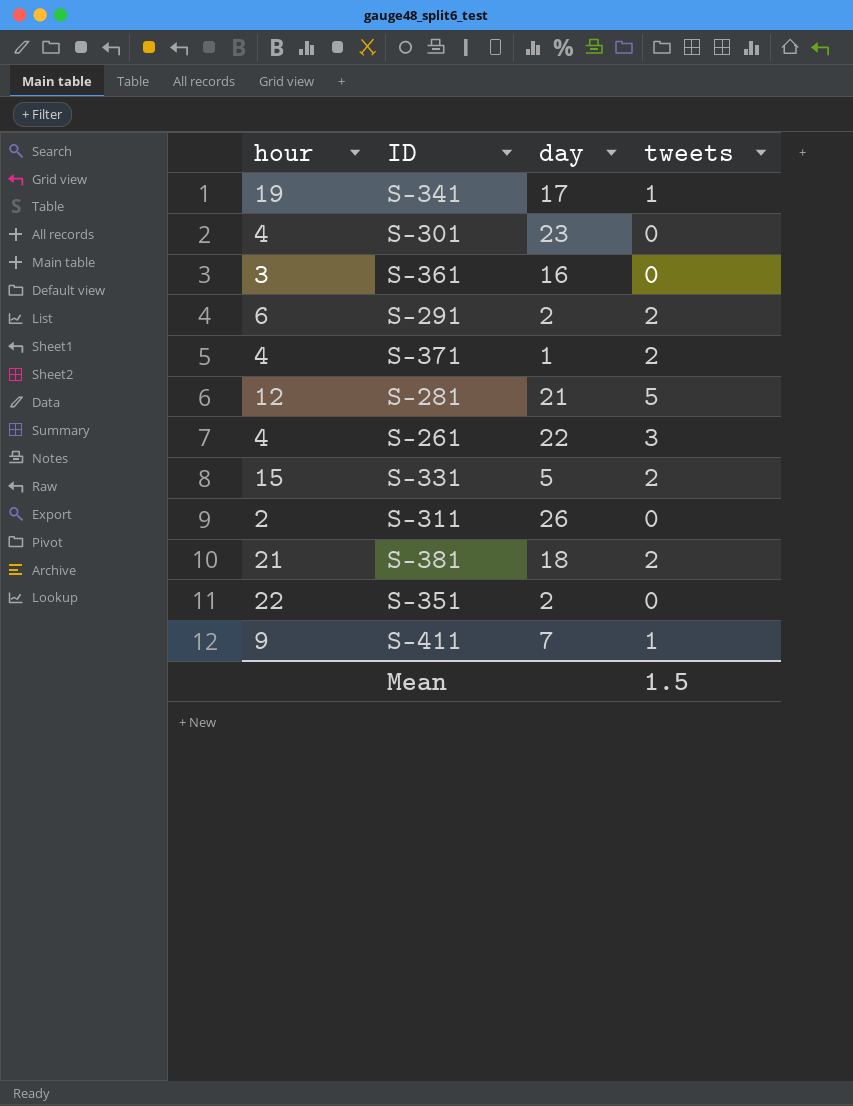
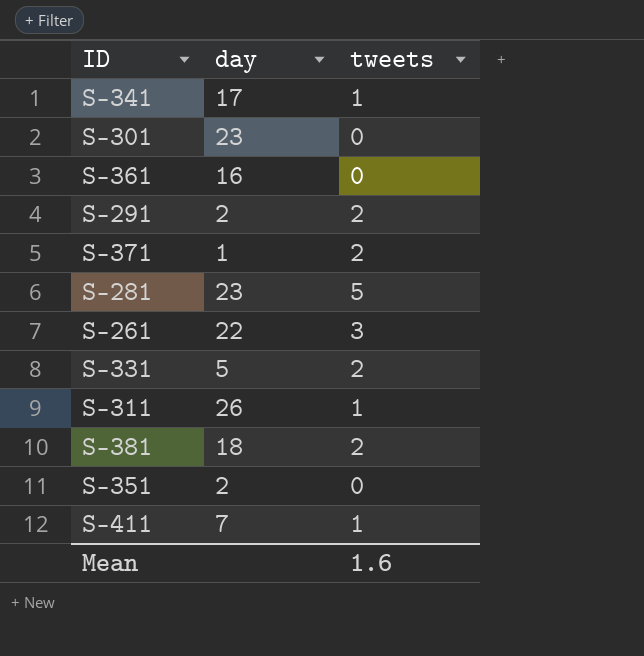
column hour | position: 1 -> none
S-281 | day: 21 -> 23
S-311 | tweets: 0 -> 1
Mean | tweets: 1.5 -> 1.6

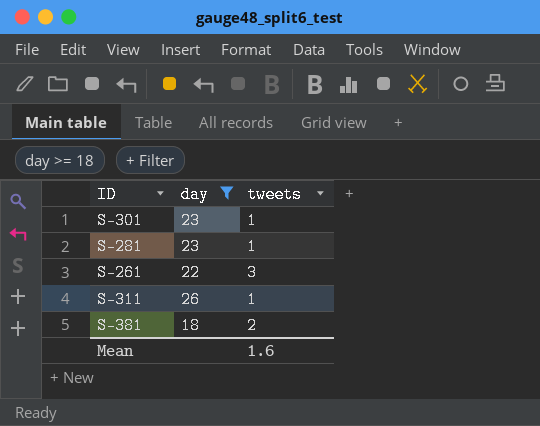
filter: none -> day >= 18
S-301 | tweets: 0 -> 1
S-281 | tweets: 5 -> 1

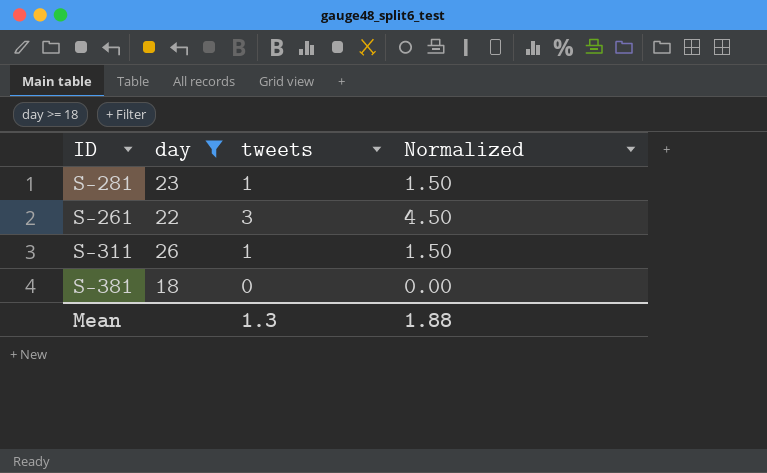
column Normalized | formula: none -> [tweets] * 1.5
row S-301: 23 | 1 -> none
S-381 | tweets: 2 -> 0
Mean | tweets: 1.6 -> 1.3

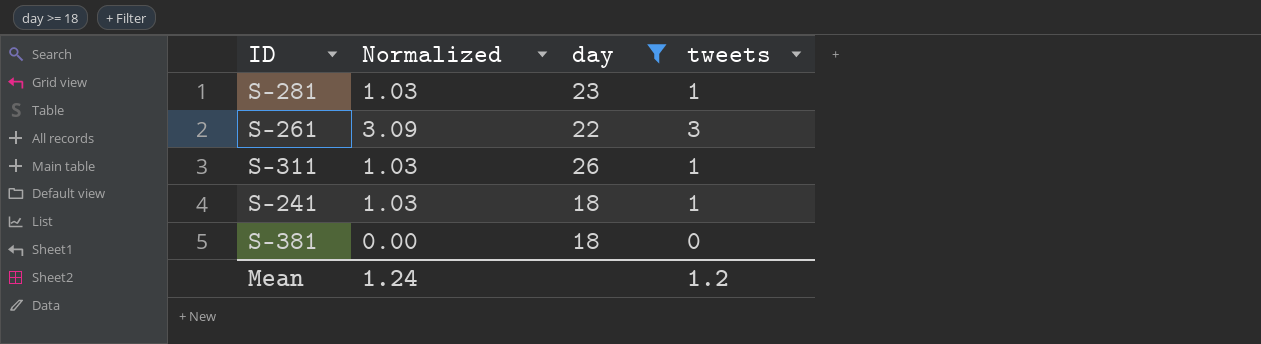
column Normalized | formula: [tweets] * 1.5 -> [tweets] * 1.03
column Normalized | position: 4 -> 2
row S-241: none -> 1.03 | 18 | 1
Mean | Normalized: 1.88 -> 1.24
Mean | tweets: 1.3 -> 1.2

